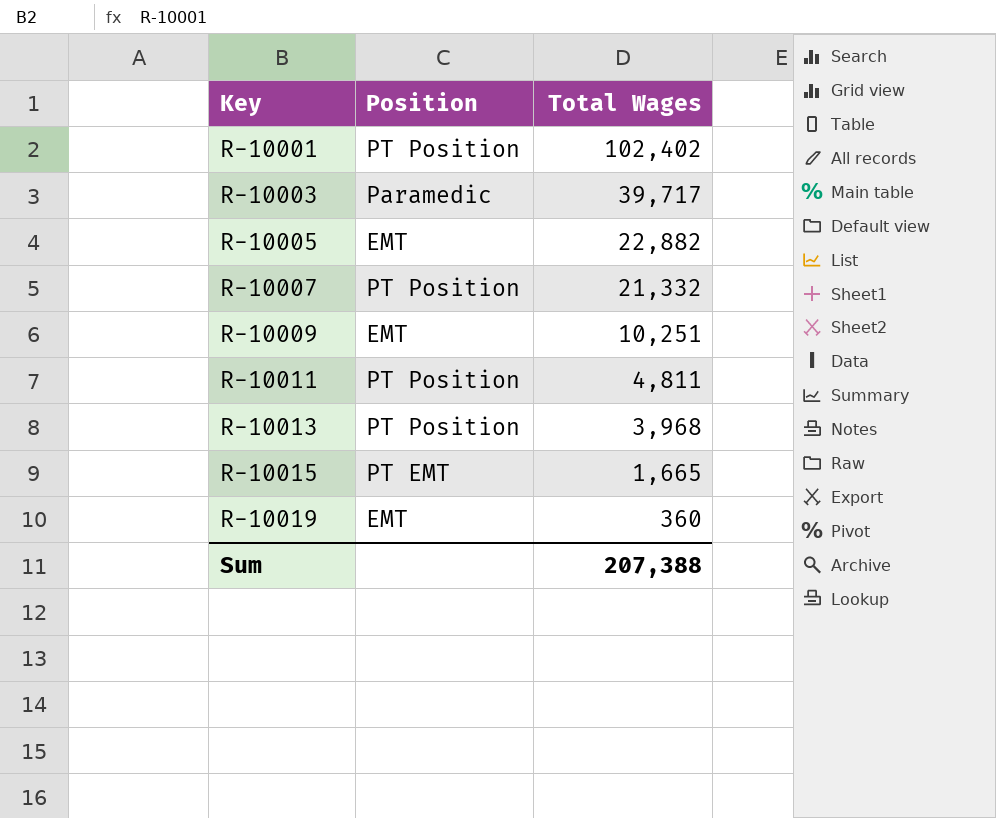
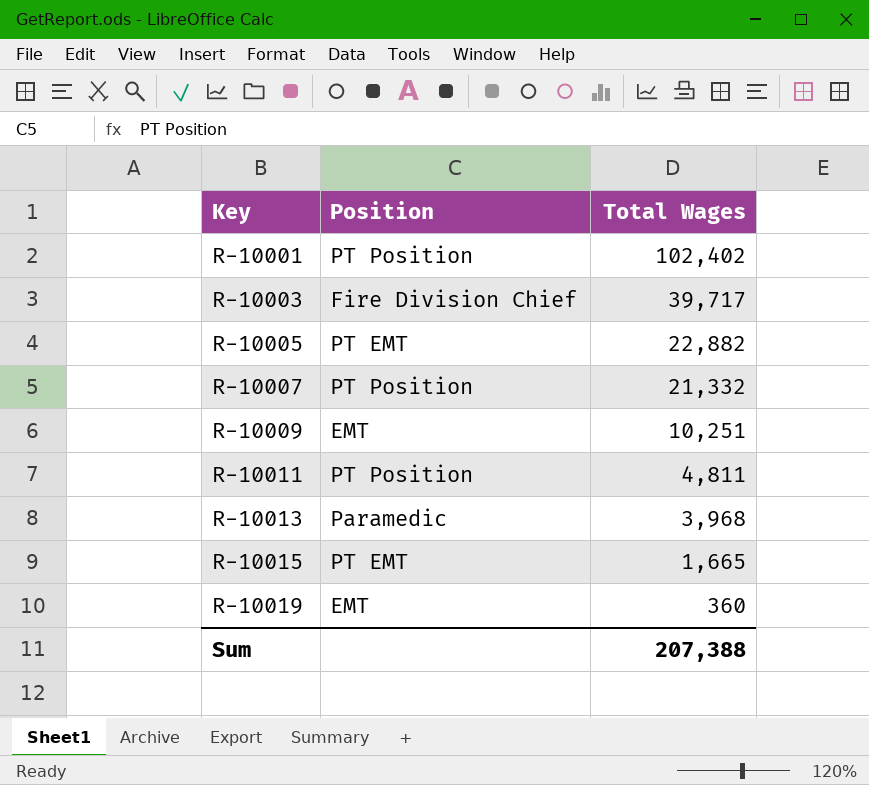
R-10003 | Position: Paramedic -> Fire Division Chief
R-10005 | Position: EMT -> PT EMT
R-10013 | Position: PT Position -> Paramedic

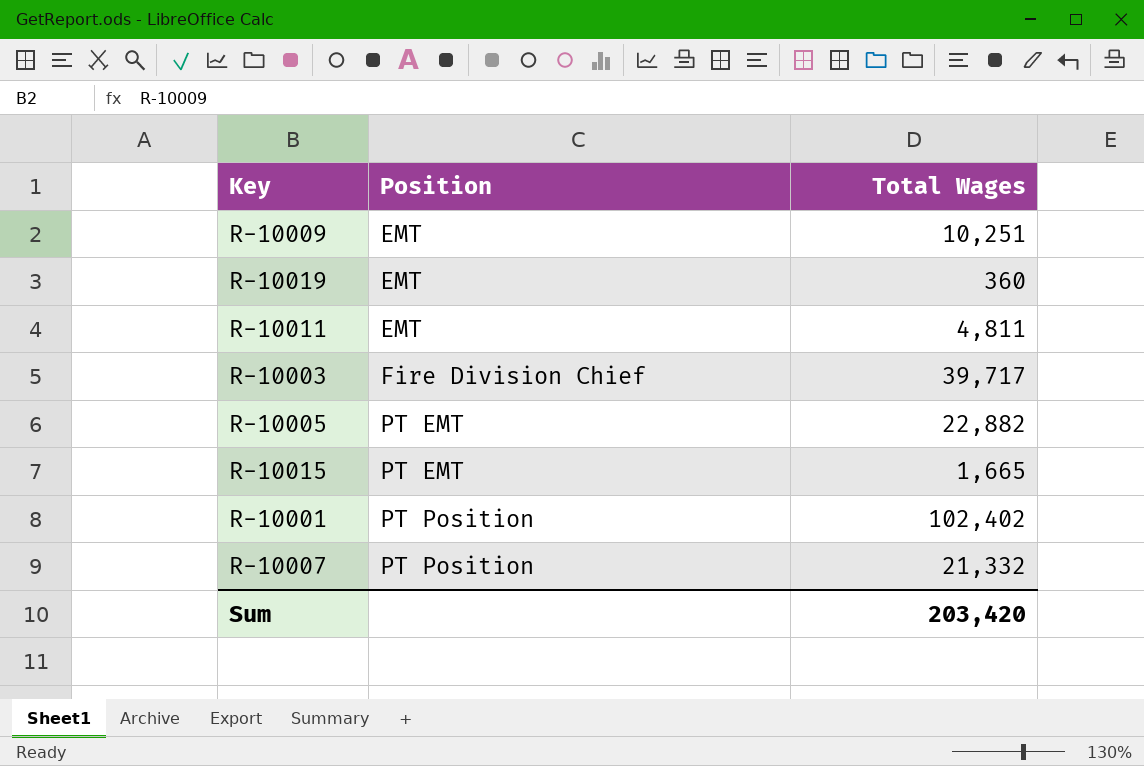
row order: Key ascending -> Position ascending
row R-10013: Paramedic | 3,968 -> none
R-10011 | Position: PT Position -> EMT
Sum | Total Wages: 207,388 -> 203,420

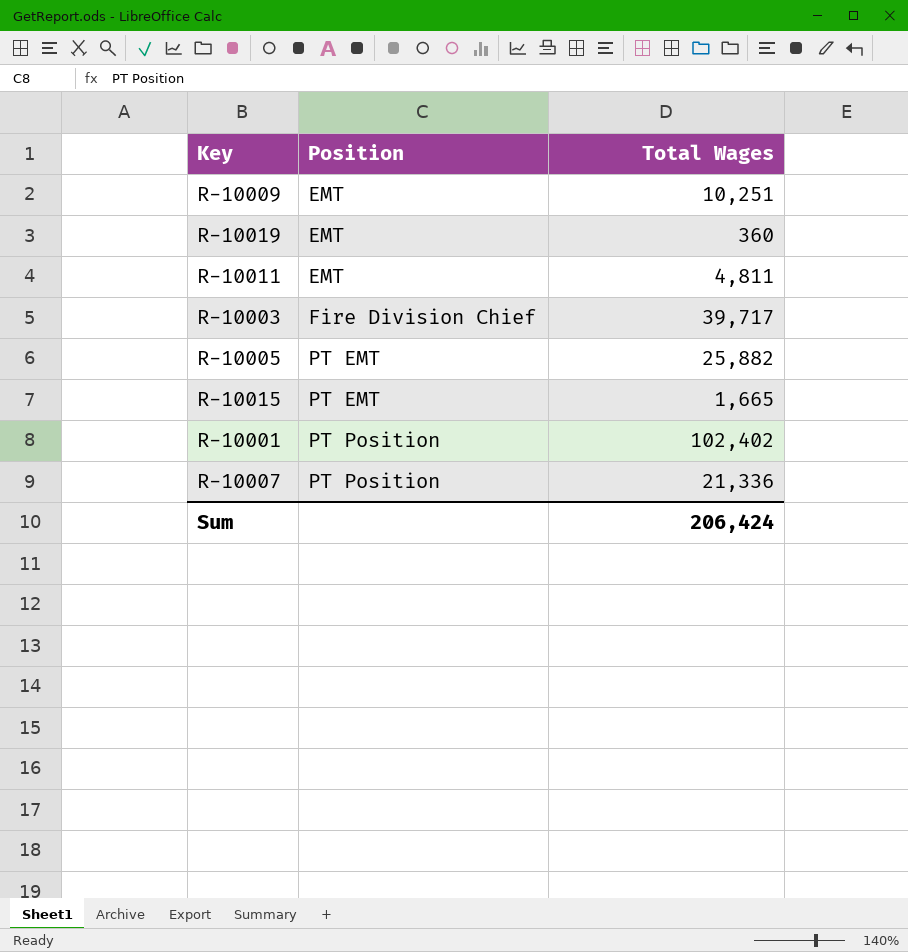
R-10005 | Total Wages: 22,882 -> 25,882
R-10007 | Total Wages: 21,332 -> 21,336
Sum | Total Wages: 203,420 -> 206,424

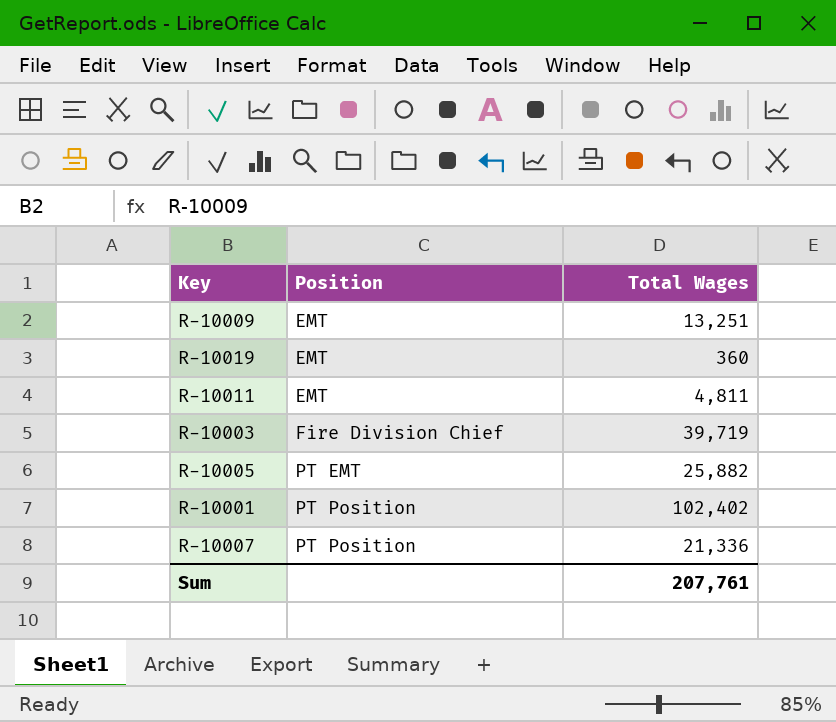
row R-10015: PT EMT | 1,665 -> none
R-10009 | Total Wages: 10,251 -> 13,251
R-10003 | Total Wages: 39,717 -> 39,719
Sum | Total Wages: 206,424 -> 207,761

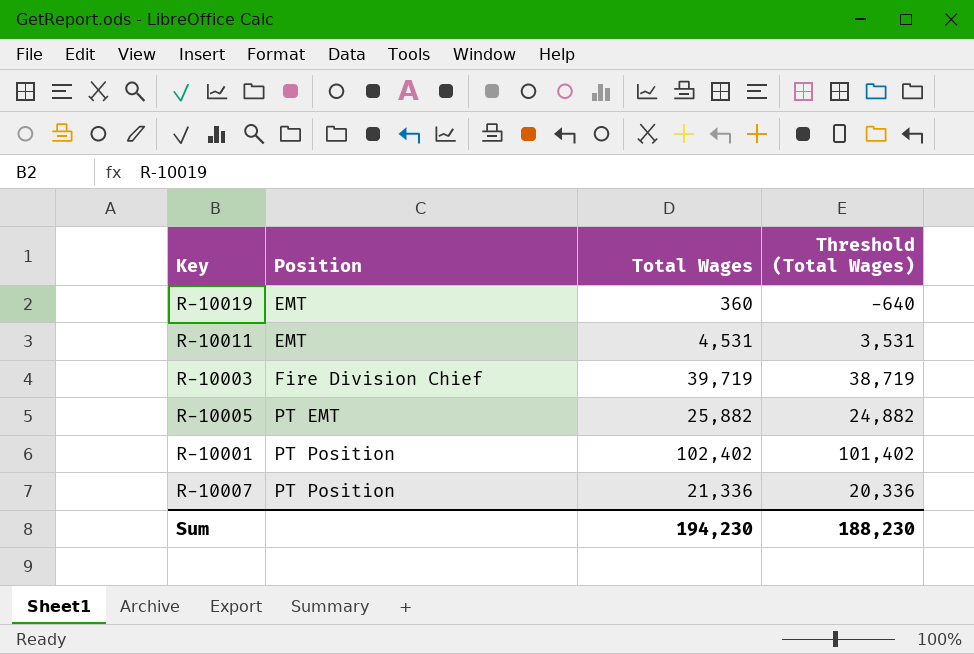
column Threshold (Total Wages) | formula: none -> [Total Wages] - 1000
row R-10009: EMT | 13,251 -> none
R-10011 | Total Wages: 4,811 -> 4,531
Sum | Total Wages: 207,761 -> 194,230

